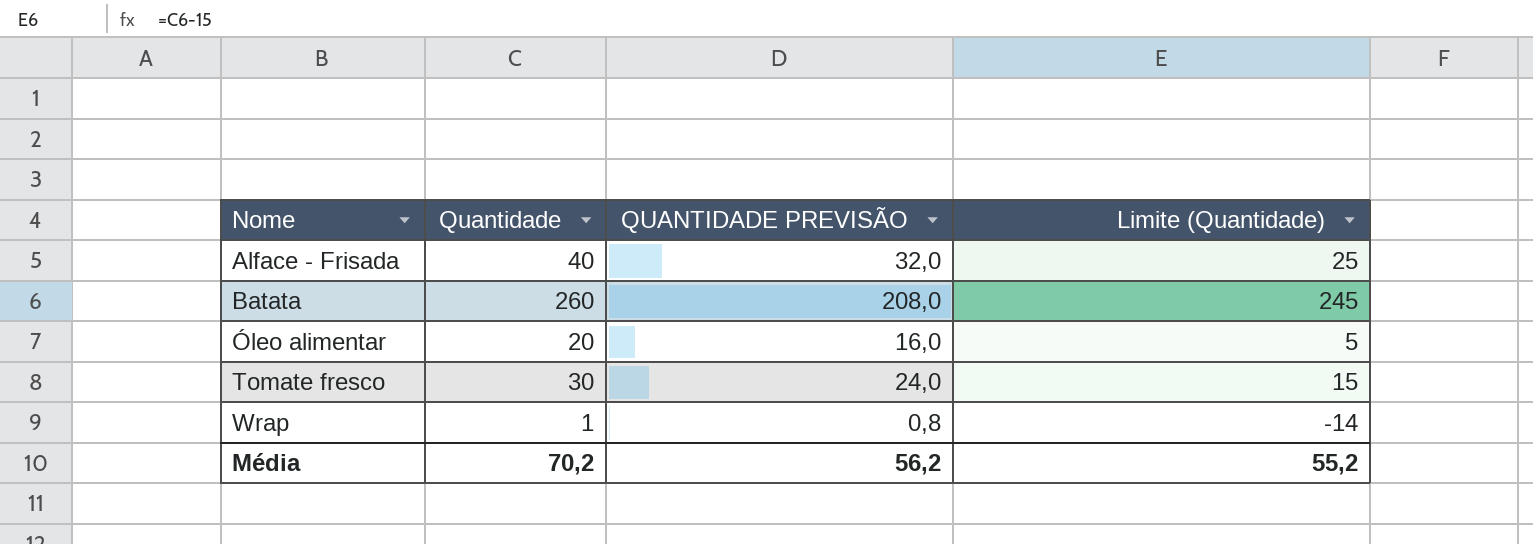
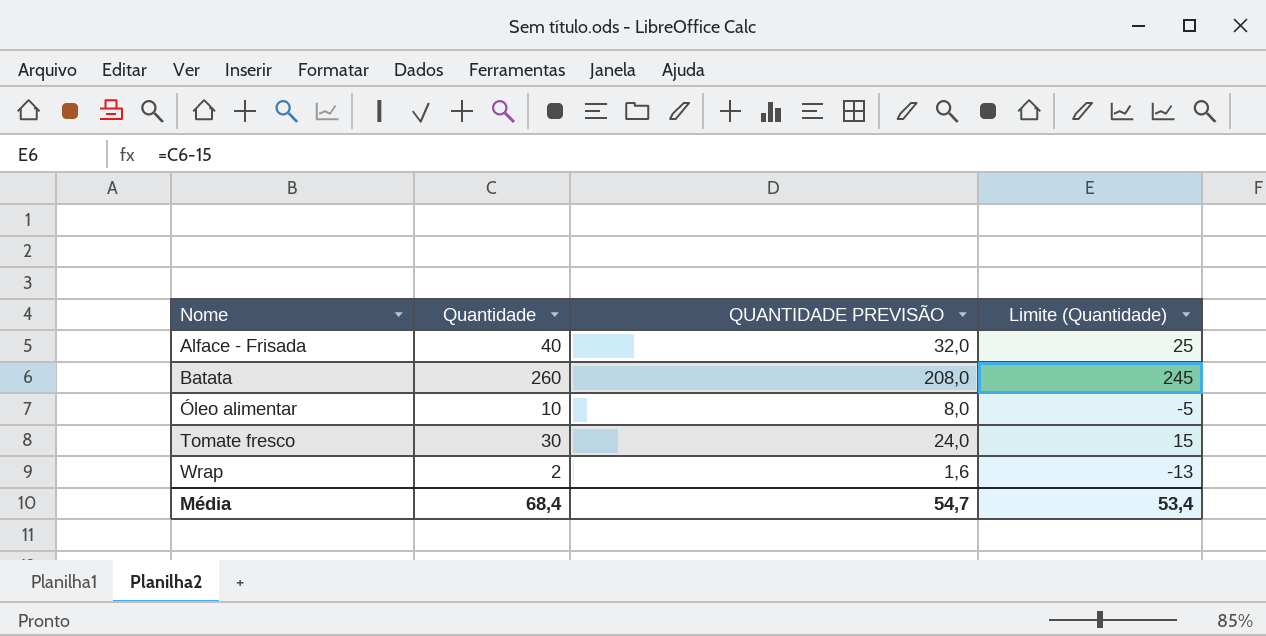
Óleo alimentar | Quantidade: 20 -> 10
Óleo alimentar | QUANTIDADE PREVISÃO: 16,0 -> 8,0
Óleo alimentar | Limite (Quantidade): 5 -> -5
Wrap | Quantidade: 1 -> 2
Wrap | QUANTIDADE PREVISÃO: 0,8 -> 1,6
Wrap | Limite (Quantidade): -14 -> -13
Média | Quantidade: 70,2 -> 68,4
Média | QUANTIDADE PREVISÃO: 56,2 -> 54,7
Média | Limite (Quantidade): 55,2 -> 53,4

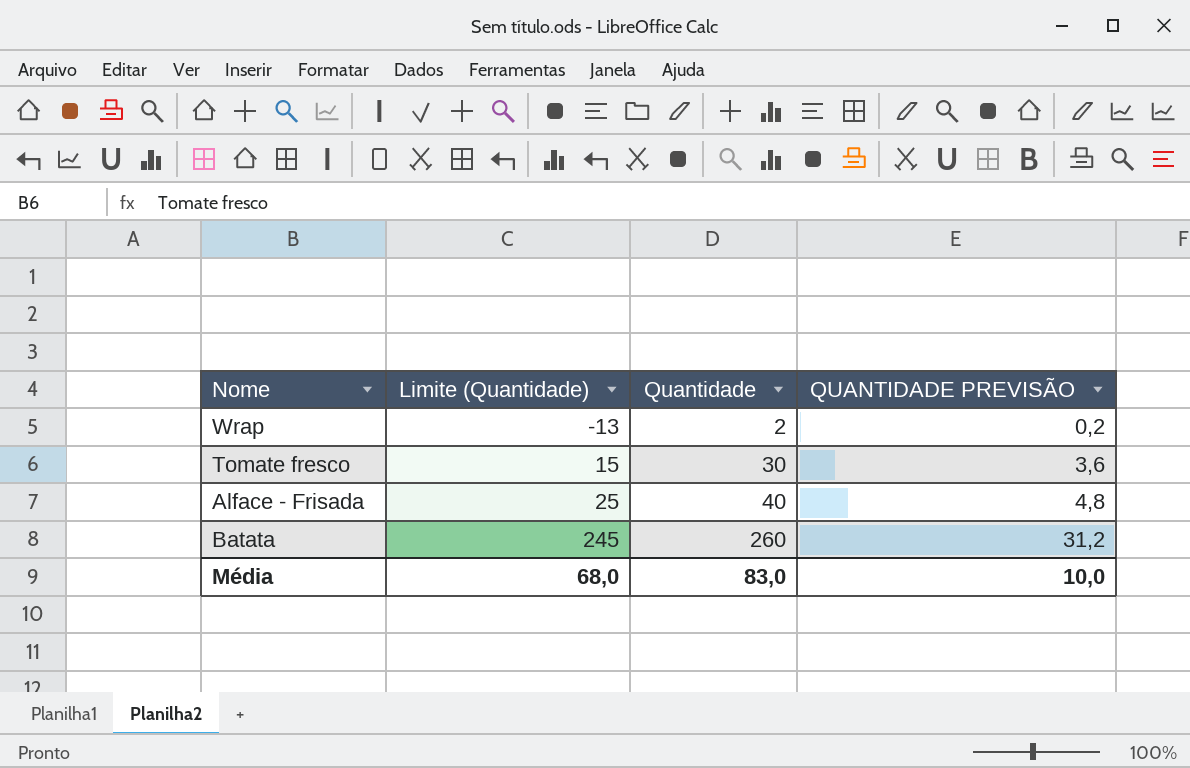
row order: Nome ascending -> Limite (Quantidade) ascending
column Limite (Quantidade) | position: 4 -> 2
column QUANTIDADE PREVISÃO | formula: [Quantidade] * 0,8 -> [Quantidade] * 0,12
row Óleo alimentar: 10 | 8,0 | -5 -> none
Média | Limite (Quantidade): 53,4 -> 68,0
Média | Quantidade: 68,4 -> 83,0
Média | QUANTIDADE PREVISÃO: 54,7 -> 10,0

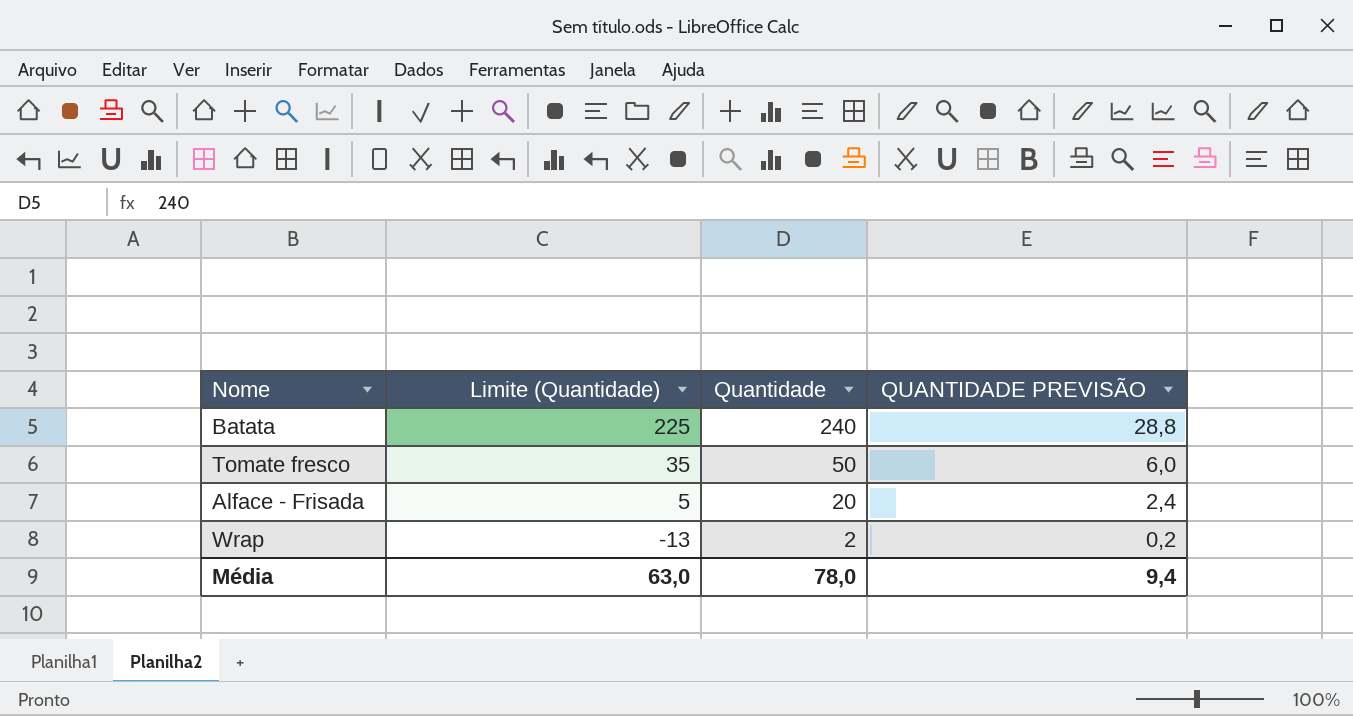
row order: Limite (Quantidade) ascending -> Limite (Quantidade) descending
Batata | Limite (Quantidade): 245 -> 225
Batata | Quantidade: 260 -> 240
Batata | QUANTIDADE PREVISÃO: 31,2 -> 28,8
Tomate fresco | Limite (Quantidade): 15 -> 35
Tomate fresco | Quantidade: 30 -> 50
Tomate fresco | QUANTIDADE PREVISÃO: 3,6 -> 6,0
Alface - Frisada | Limite (Quantidade): 25 -> 5
Alface - Frisada | Quantidade: 40 -> 20
Alface - Frisada | QUANTIDADE PREVISÃO: 4,8 -> 2,4
Média | Limite (Quantidade): 68,0 -> 63,0
Média | Quantidade: 83,0 -> 78,0
Média | QUANTIDADE PREVISÃO: 10,0 -> 9,4

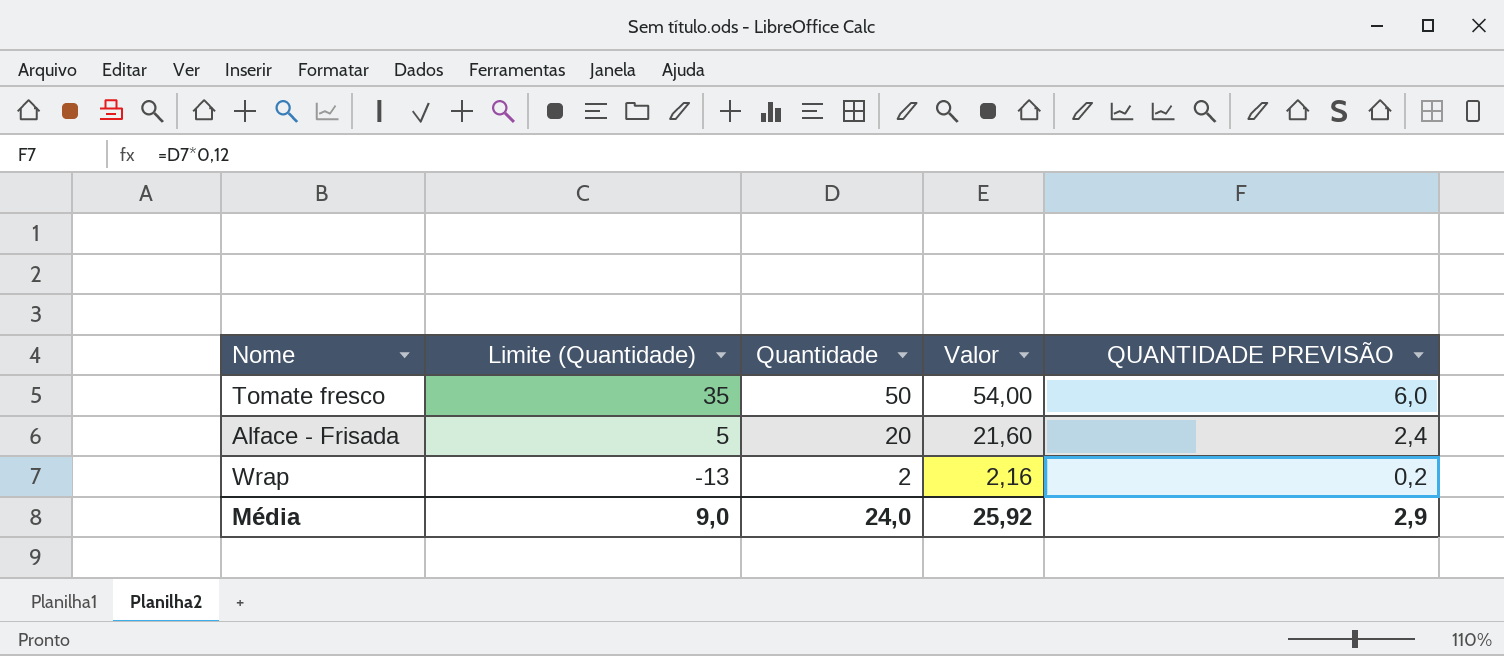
column Valor | formula: none -> [Quantidade] * 1,08
row Batata: 225 | 240 | 28,8 -> none
Média | Limite (Quantidade): 63,0 -> 9,0
Média | Quantidade: 78,0 -> 24,0
Média | QUANTIDADE PREVISÃO: 9,4 -> 2,9

